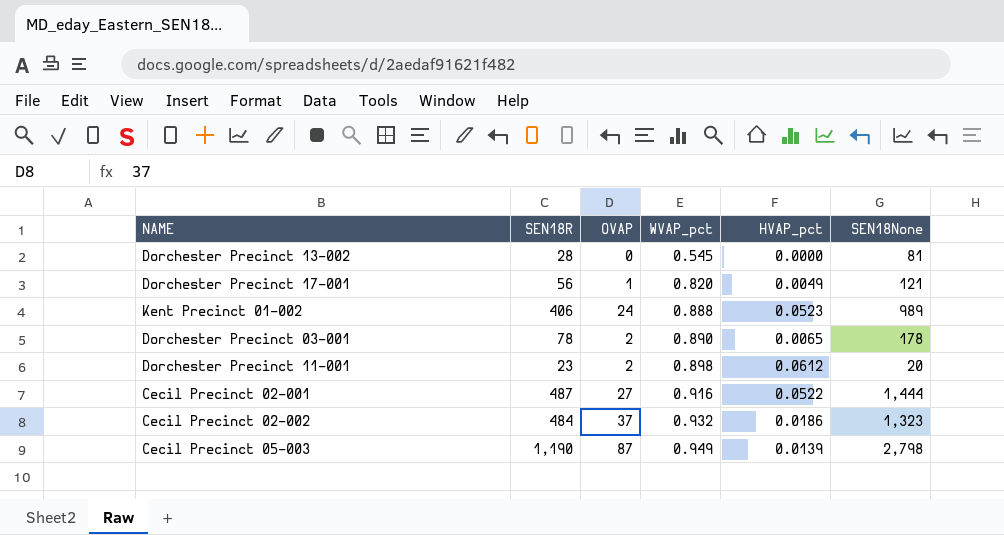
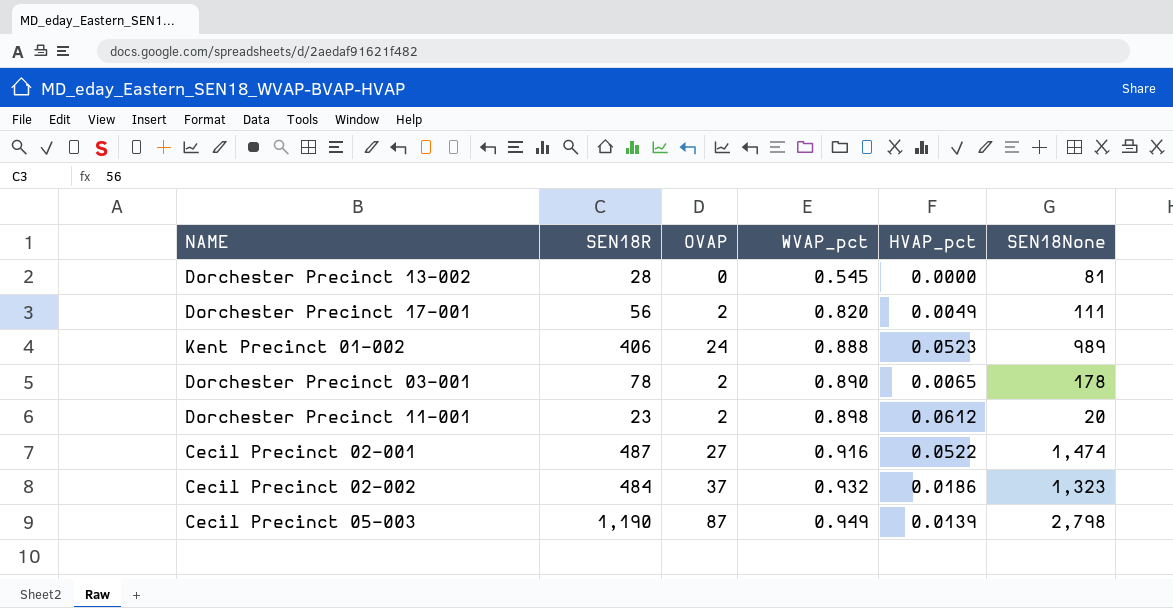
Dorchester Precinct 17-001 | OVAP: 1 -> 2
Dorchester Precinct 17-001 | SEN18None: 121 -> 111
Cecil Precinct 02-001 | SEN18None: 1,444 -> 1,474

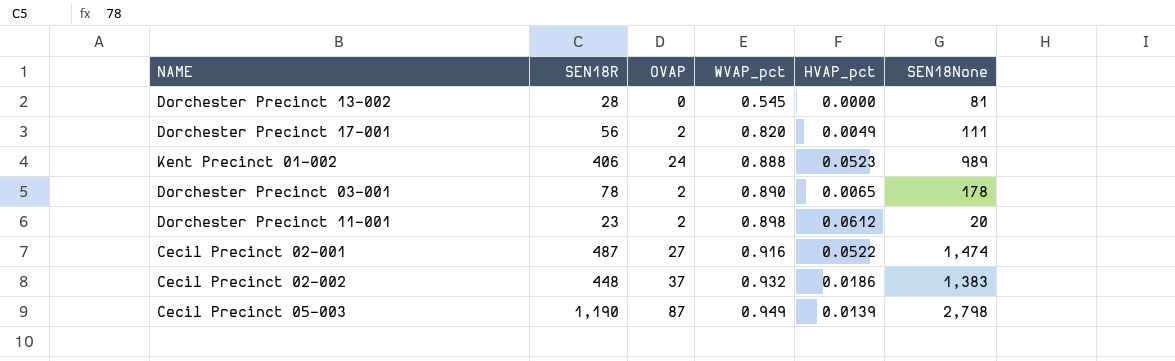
Cecil Precinct 02-002 | SEN18R: 484 -> 448
Cecil Precinct 02-002 | SEN18None: 1,323 -> 1,383

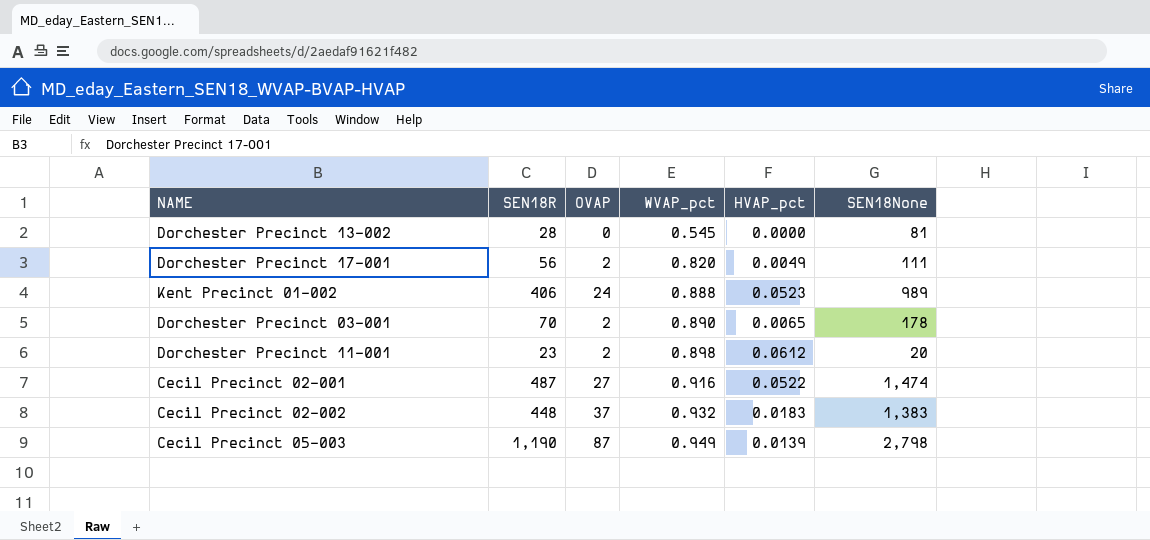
Dorchester Precinct 03-001 | SEN18R: 78 -> 70
Cecil Precinct 02-002 | HVAP_pct: 0.0186 -> 0.0183

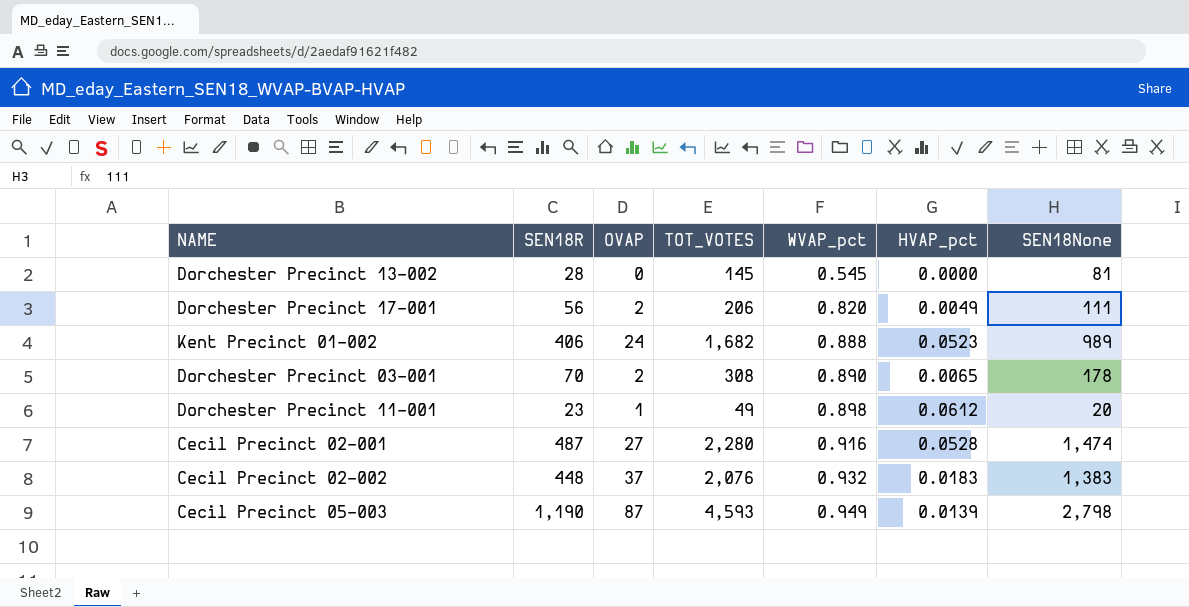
column TOT_VOTES | position: none -> 4
Dorchester Precinct 11-001 | OVAP: 2 -> 1
Cecil Precinct 02-001 | HVAP_pct: 0.0522 -> 0.0528

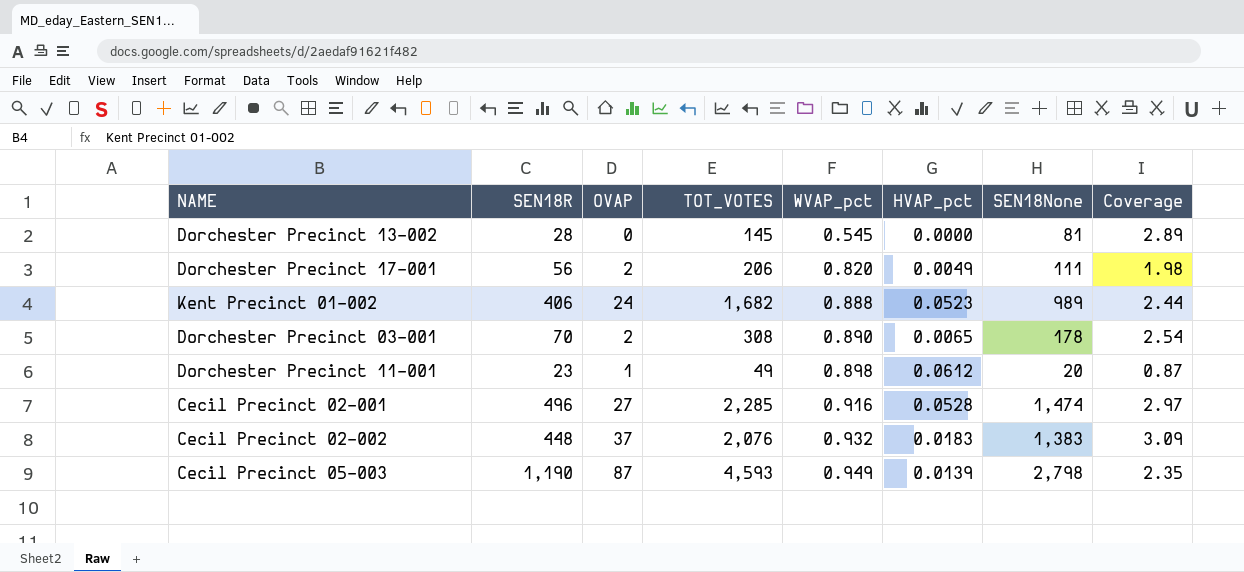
column Coverage | formula: none -> [SEN18None] / [SEN18R]
Cecil Precinct 02-001 | SEN18R: 487 -> 496
Cecil Precinct 02-001 | TOT_VOTES: 2,280 -> 2,285

